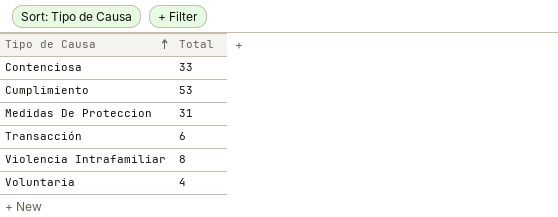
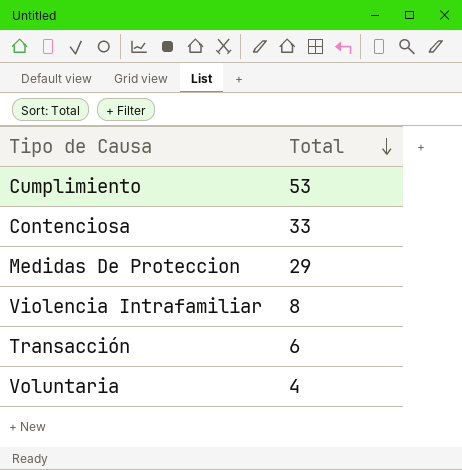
row order: Tipo de Causa ascending -> Total descending
Medidas De Proteccion | Total: 31 -> 29

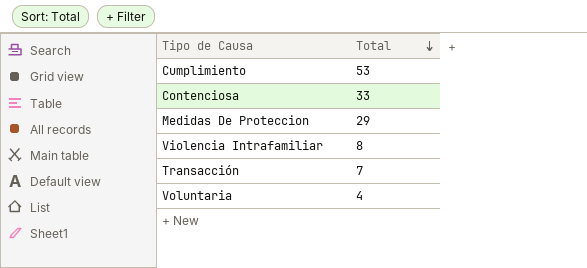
Transacción | Total: 6 -> 7

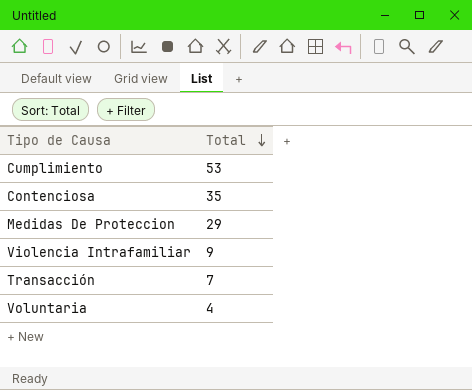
Contenciosa | Total: 33 -> 35
Violencia Intrafamiliar | Total: 8 -> 9

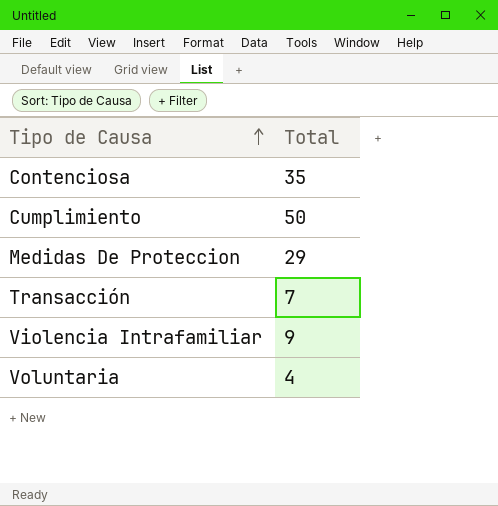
row order: Total descending -> Tipo de Causa ascending
Cumplimiento | Total: 53 -> 50

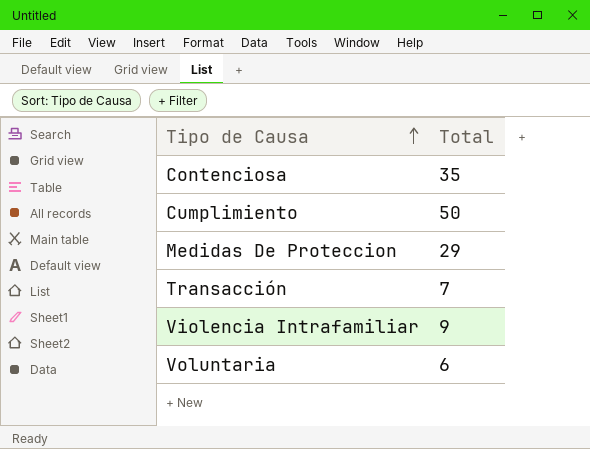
Voluntaria | Total: 4 -> 6

